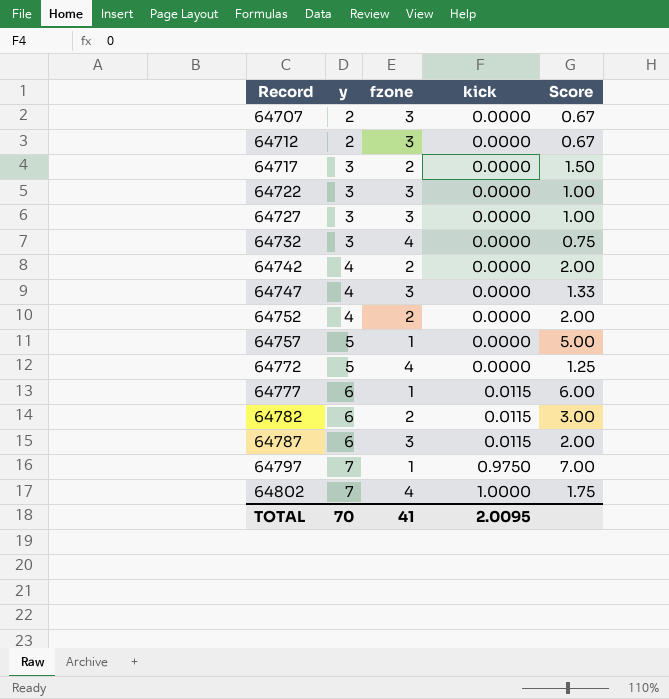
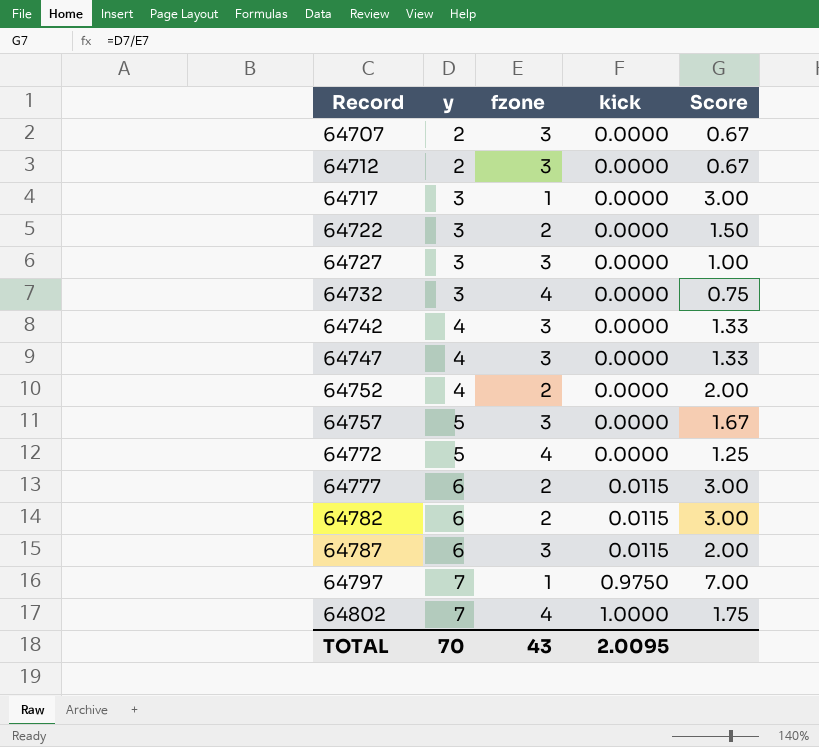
64717 | fzone: 2 -> 1
64717 | Score: 1.50 -> 3.00
64722 | fzone: 3 -> 2
64722 | Score: 1.00 -> 1.50
64742 | fzone: 2 -> 3
64742 | Score: 2.00 -> 1.33
64757 | fzone: 1 -> 3
64757 | Score: 5.00 -> 1.67
64777 | fzone: 1 -> 2
64777 | Score: 6.00 -> 3.00
TOTAL | fzone: 41 -> 43

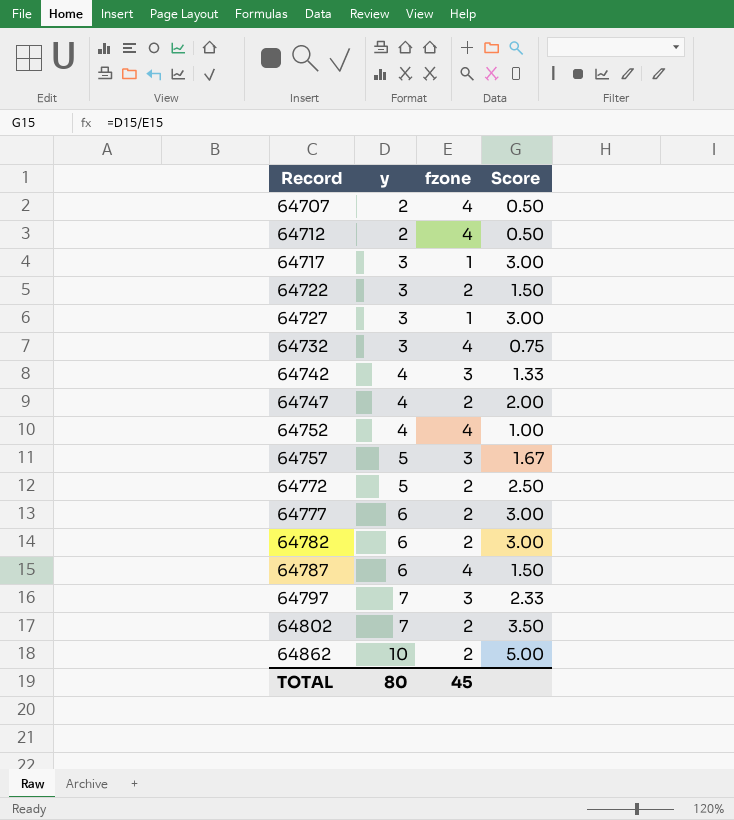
column kick | position: 4 -> none
64707 | fzone: 3 -> 4
64707 | Score: 0.67 -> 0.50
64712 | fzone: 3 -> 4
64712 | Score: 0.67 -> 0.50
64727 | fzone: 3 -> 1
64727 | Score: 1.00 -> 3.00
64747 | fzone: 3 -> 2
64747 | Score: 1.33 -> 2.00
64752 | fzone: 2 -> 4
64752 | Score: 2.00 -> 1.00
64772 | fzone: 4 -> 2
64772 | Score: 1.25 -> 2.50
64787 | fzone: 3 -> 4
64787 | Score: 2.00 -> 1.50
64797 | fzone: 1 -> 3
64797 | Score: 7.00 -> 2.33
64802 | fzone: 4 -> 2
64802 | Score: 1.75 -> 3.50
row 64862: none -> 10 | 2 | 5.00
TOTAL | y: 70 -> 80
TOTAL | fzone: 43 -> 45

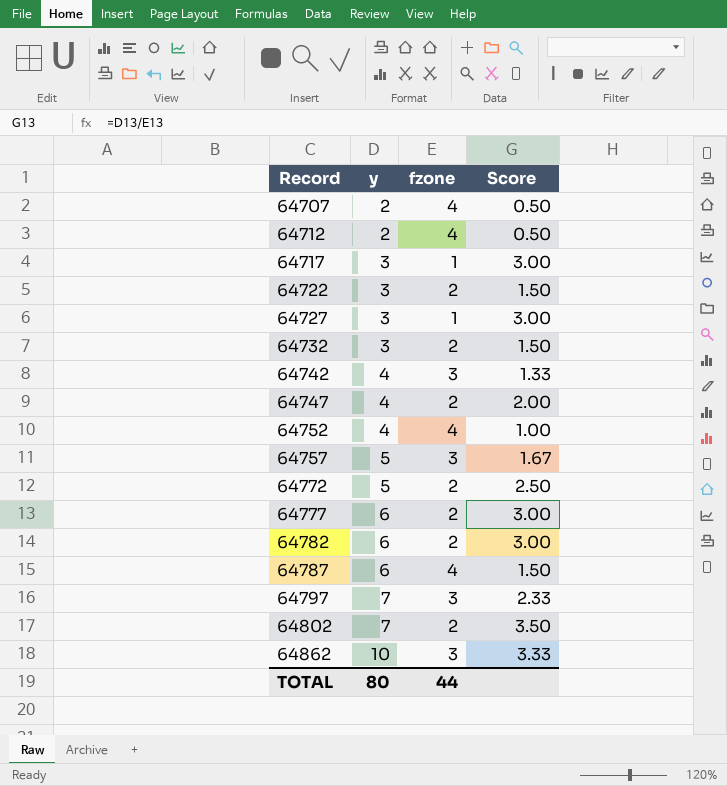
64732 | fzone: 4 -> 2
64732 | Score: 0.75 -> 1.50
64862 | fzone: 2 -> 3
64862 | Score: 5.00 -> 3.33
TOTAL | fzone: 45 -> 44

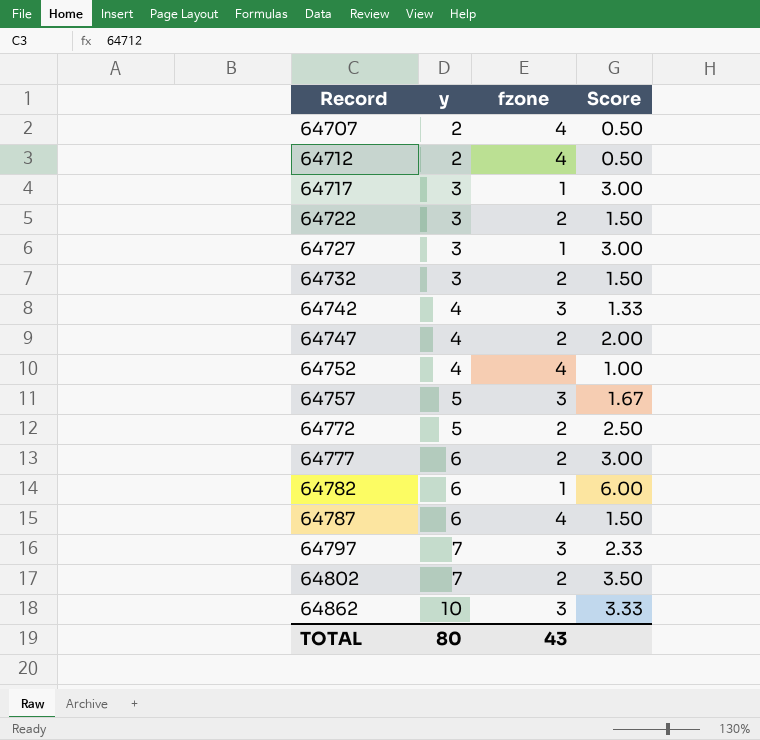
64782 | fzone: 2 -> 1
64782 | Score: 3.00 -> 6.00
TOTAL | fzone: 44 -> 43

